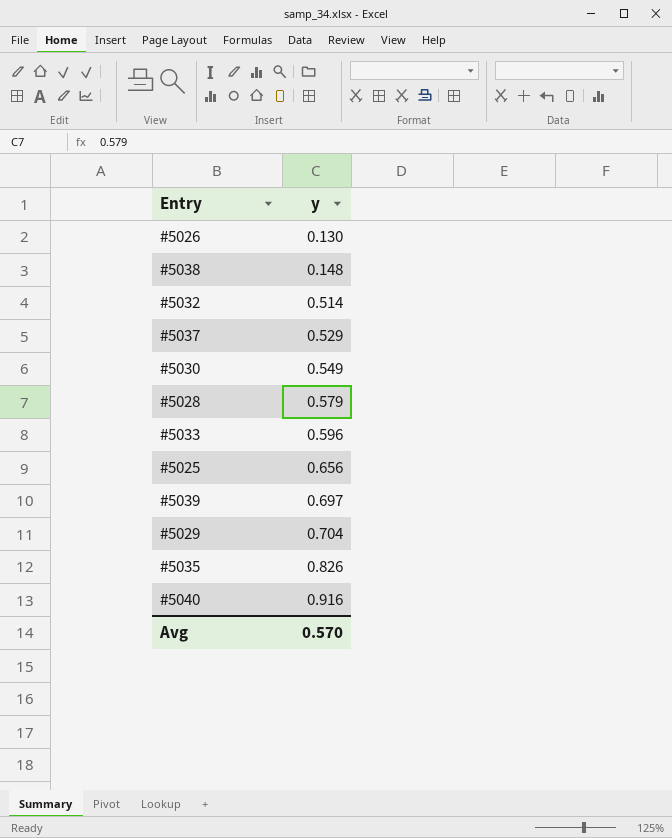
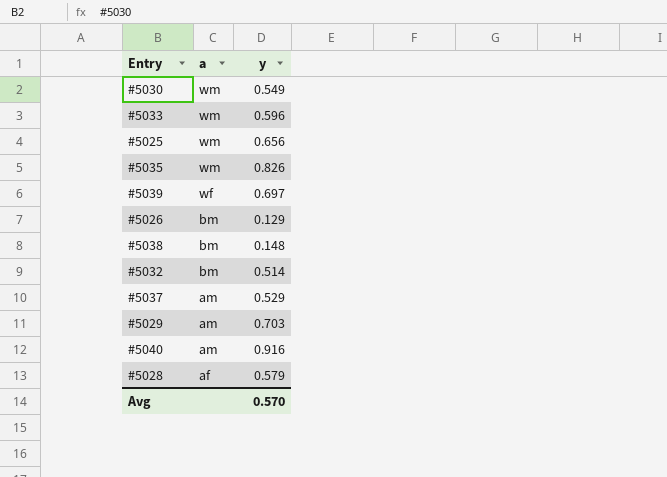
row order: y ascending -> a descending
column a | position: none -> 2
#5026 | y: 0.130 -> 0.129
#5029 | y: 0.704 -> 0.703

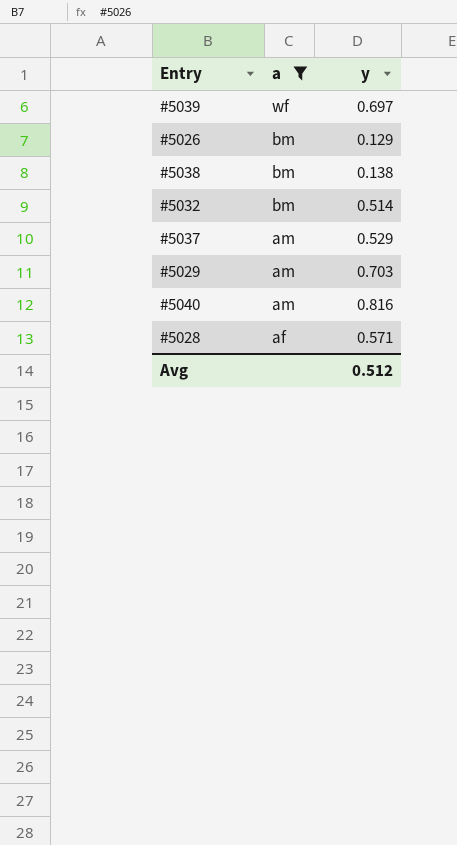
filter: none -> a != wm
#5038 | y: 0.148 -> 0.138
#5040 | y: 0.916 -> 0.816
#5028 | y: 0.579 -> 0.571
Avg | y: 0.570 -> 0.512

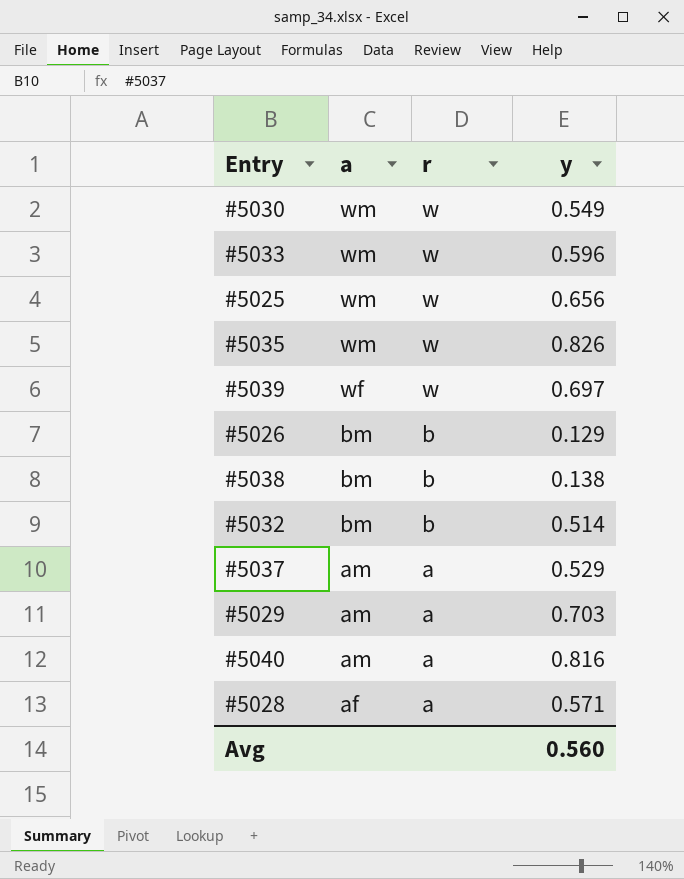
filter: a != wm -> none
column r | position: none -> 3
Avg | y: 0.512 -> 0.560

